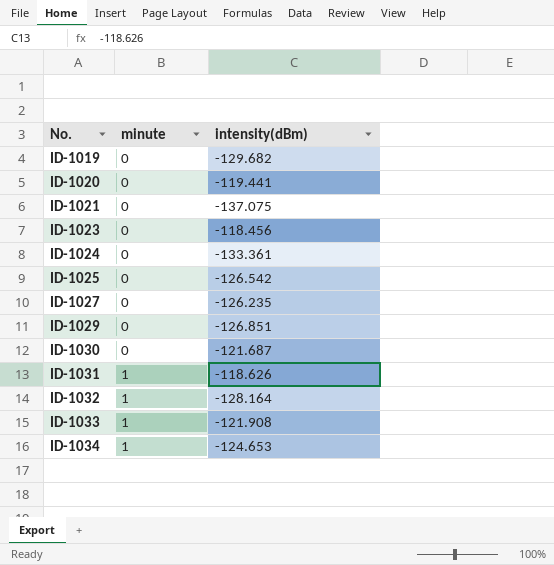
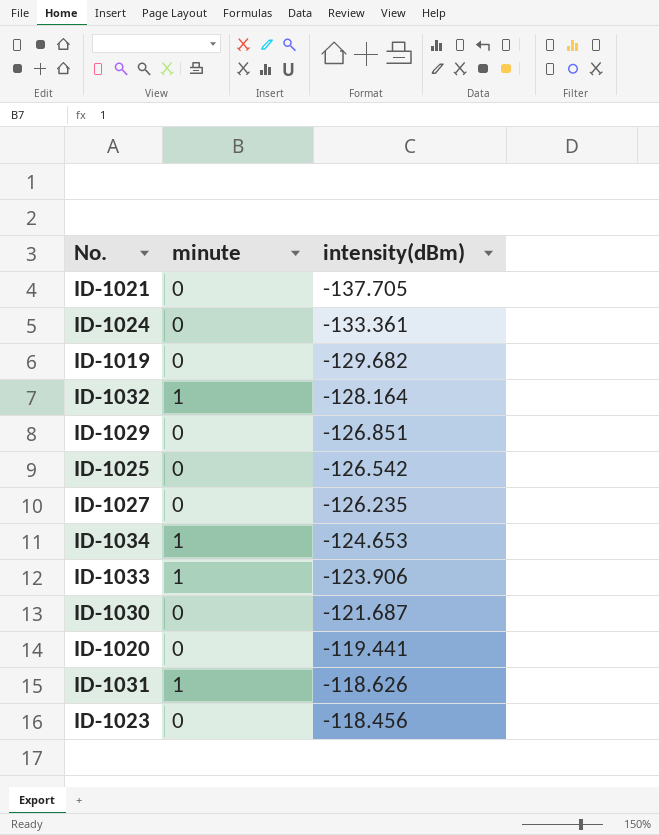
row order: No. ascending -> intensity(dBm) ascending
ID-1021 | intensity(dBm): -137.075 -> -137.705
ID-1033 | intensity(dBm): -121.908 -> -123.906

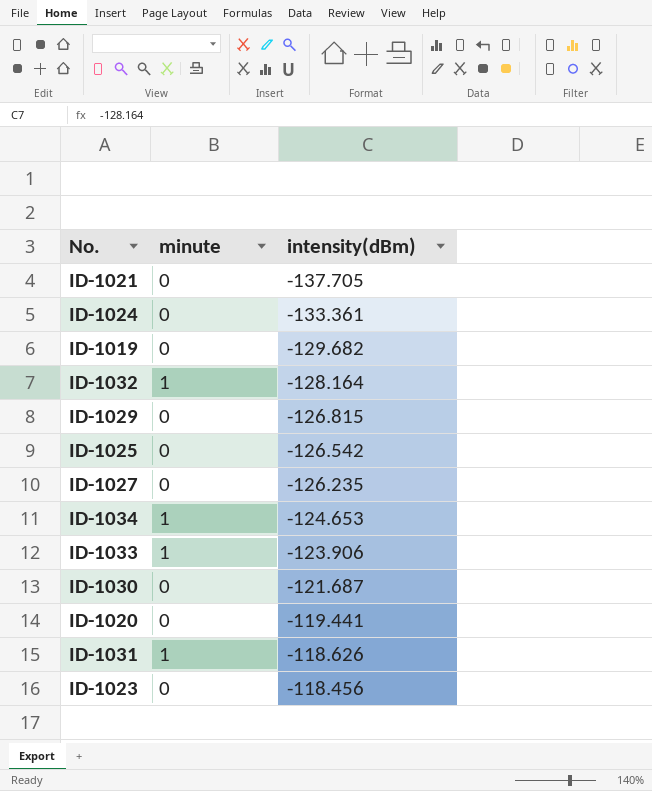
ID-1029 | intensity(dBm): -126.851 -> -126.815

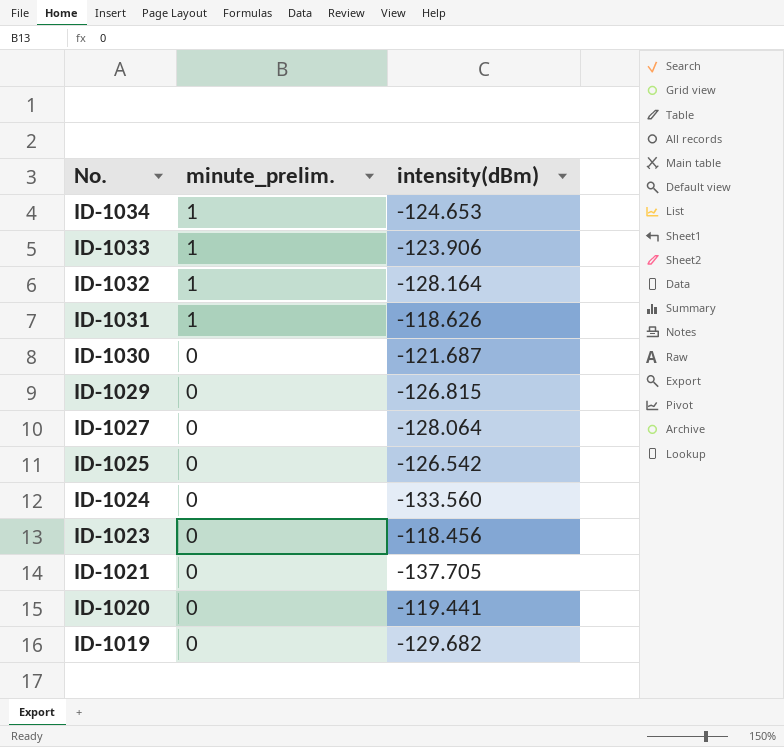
row order: intensity(dBm) ascending -> No. descending
column name: minute -> minute_prelim.
ID-1027 | intensity(dBm): -126.235 -> -128.064
ID-1024 | intensity(dBm): -133.361 -> -133.560

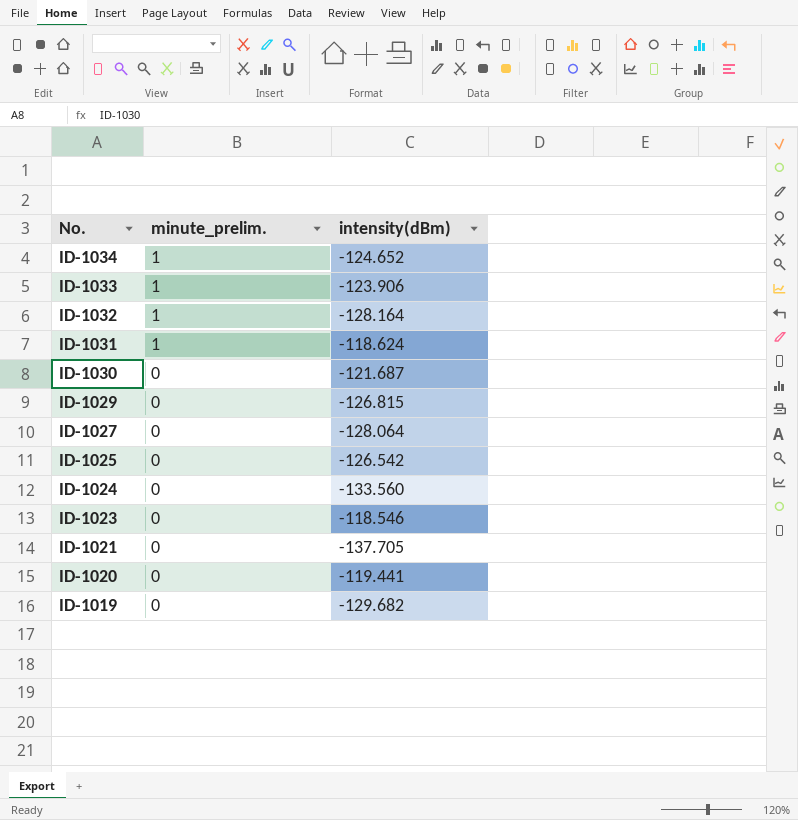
ID-1034 | intensity(dBm): -124.653 -> -124.652
ID-1031 | intensity(dBm): -118.626 -> -118.624
ID-1023 | intensity(dBm): -118.456 -> -118.546

